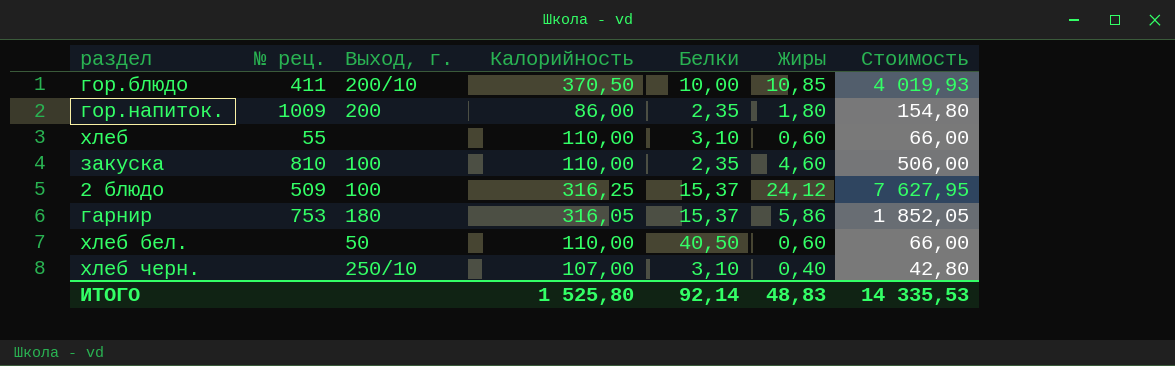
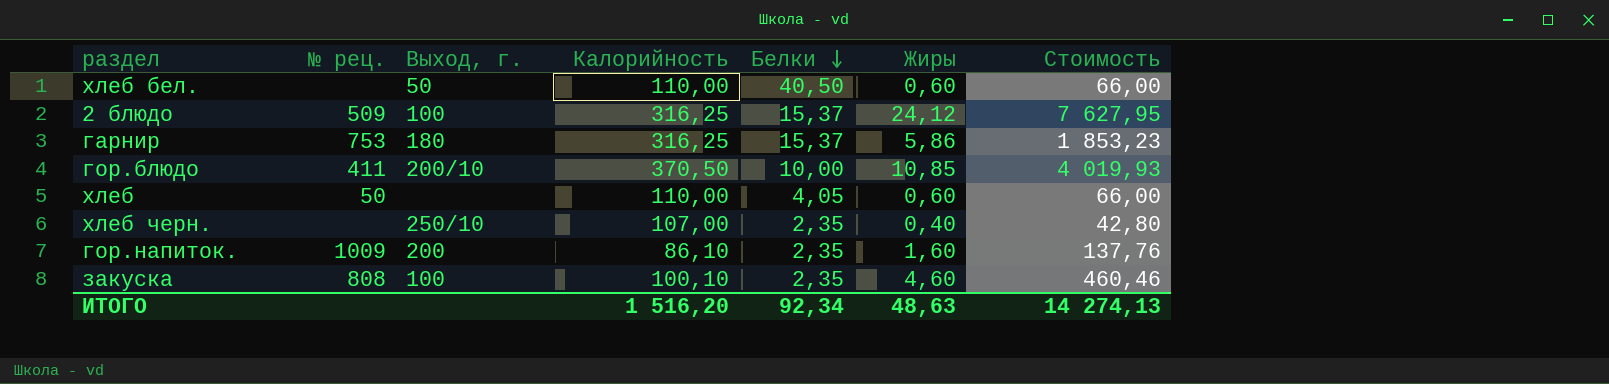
row order: none -> Белки descending
гарнир | Калорийность: 316,05 -> 316,25
гарнир | Стоимость: 1 852,05 -> 1 853,23
хлеб | № рец.: 55 -> 50
хлеб | Белки: 3,10 -> 4,05
хлеб черн. | Белки: 3,10 -> 2,35
гор.напиток. | Калорийность: 86,00 -> 86,10
гор.напиток. | Жиры: 1,80 -> 1,60
гор.напиток. | Стоимость: 154,80 -> 137,76
закуска | № рец.: 810 -> 808
закуска | Калорийность: 110,00 -> 100,10
закуска | Стоимость: 506,00 -> 460,46
ИТОГО | Калорийность: 1 525,80 -> 1 516,20
ИТОГО | Белки: 92,14 -> 92,34
ИТОГО | Жиры: 48,83 -> 48,63
ИТОГО | Стоимость: 14 335,53 -> 14 274,13

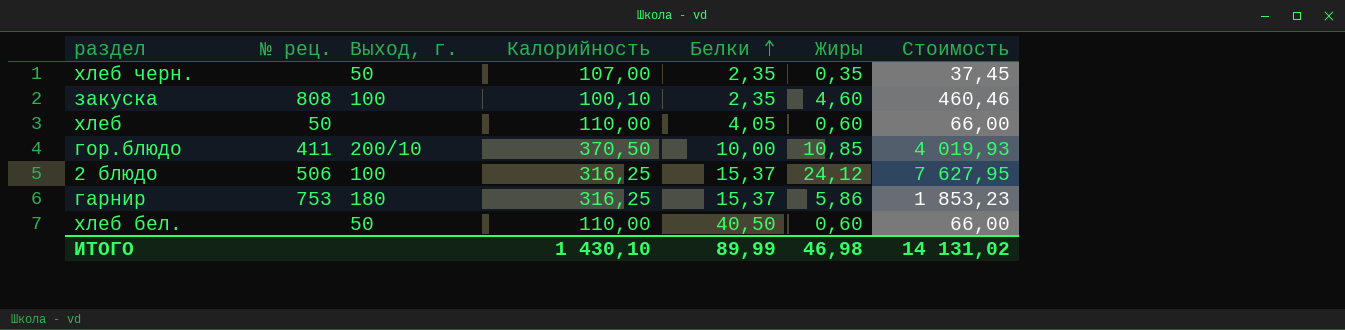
row order: Белки descending -> Белки ascending
row гор.напиток.: 1009 | 200 | 86,10 | 2,35 | 1,60 | 137,76 -> none
хлеб черн. | Выход, г.: 250/10 -> 50
хлеб черн. | Жиры: 0,40 -> 0,35
хлеб черн. | Стоимость: 42,80 -> 37,45
2 блюдо | № рец.: 509 -> 506
ИТОГО | Калорийность: 1 516,20 -> 1 430,10
ИТОГО | Белки: 92,34 -> 89,99
ИТОГО | Жиры: 48,63 -> 46,98
ИТОГО | Стоимость: 14 274,13 -> 14 131,02

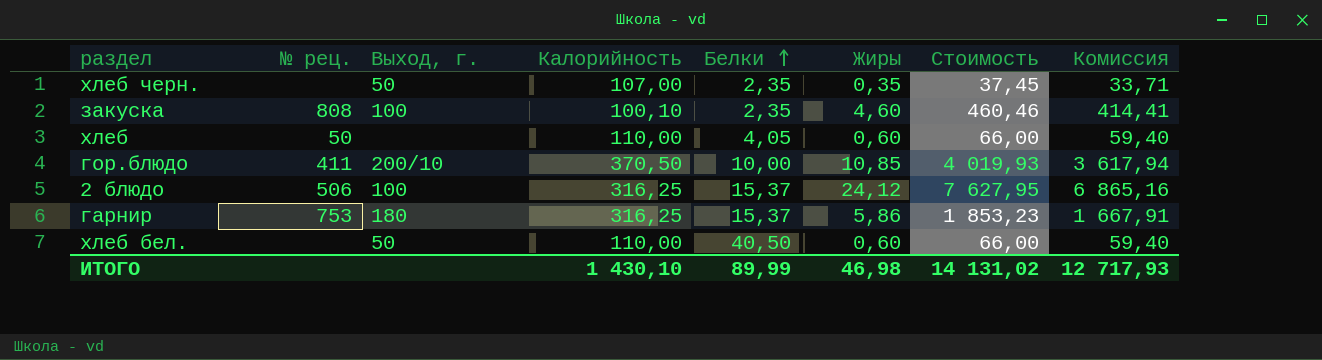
column Комиссия | formula: none -> [Стоимость] * 0,9

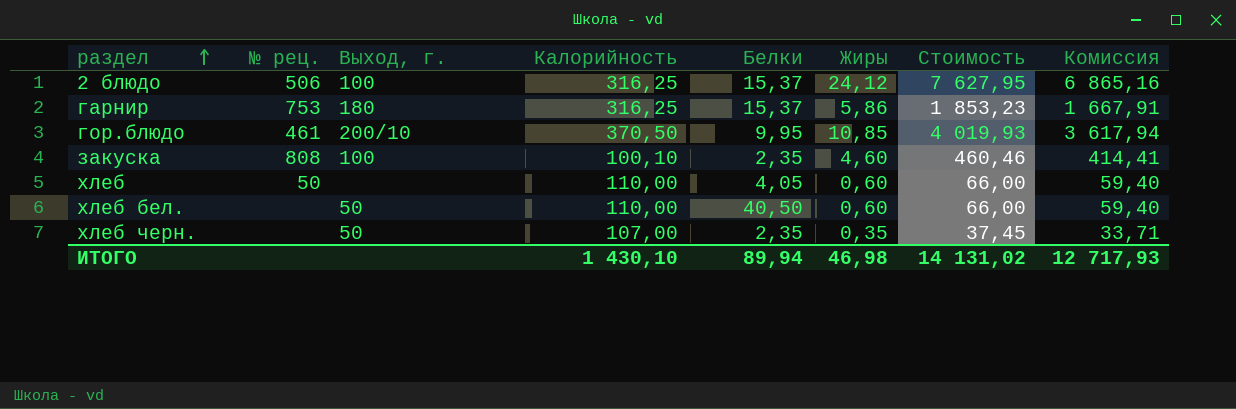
row order: Белки ascending -> раздел ascending
гор.блюдо | № рец.: 411 -> 461
гор.блюдо | Белки: 10,00 -> 9,95
ИТОГО | Белки: 89,99 -> 89,94

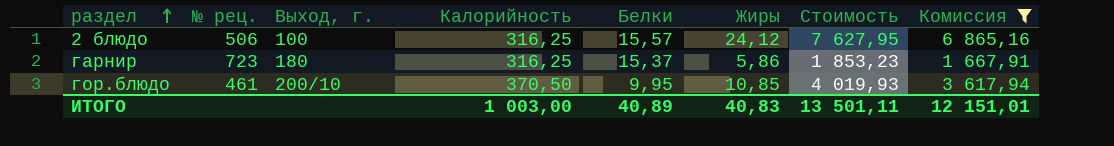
filter: none -> Комиссия >= 1 667,91
2 блюдо | Белки: 15,37 -> 15,57
гарнир | № рец.: 753 -> 723
ИТОГО | Калорийность: 1 430,10 -> 1 003,00
ИТОГО | Белки: 89,94 -> 40,89
ИТОГО | Жиры: 46,98 -> 40,83
ИТОГО | Стоимость: 14 131,02 -> 13 501,11
ИТОГО | Комиссия: 12 717,93 -> 12 151,01

